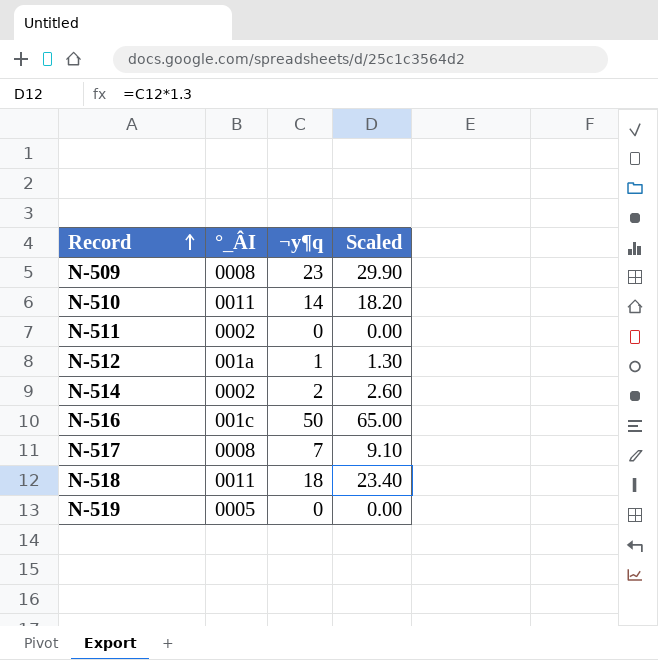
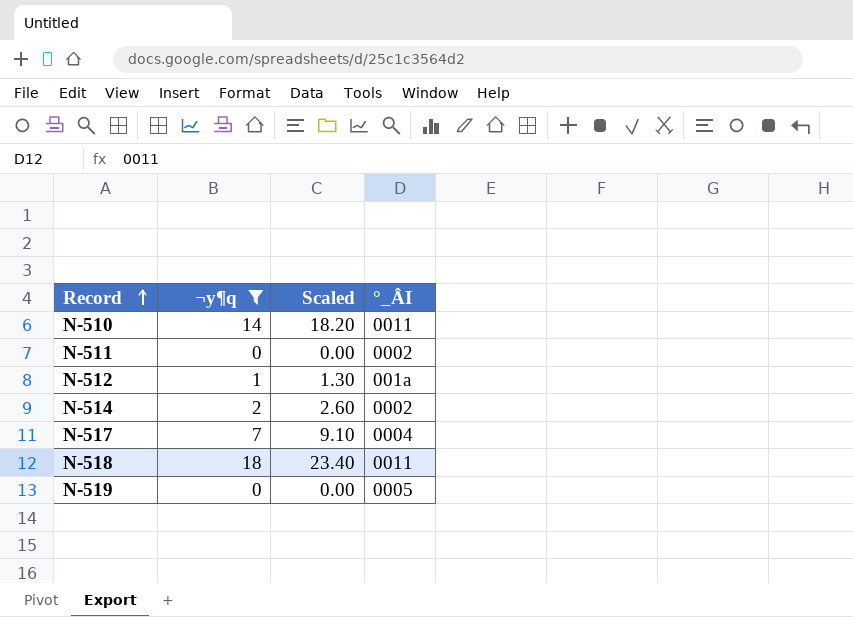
filter: none -> ¬y¶q <= 18
column °_ÂI | position: 2 -> 4
N-517 | °_ÂI: 0008 -> 0004

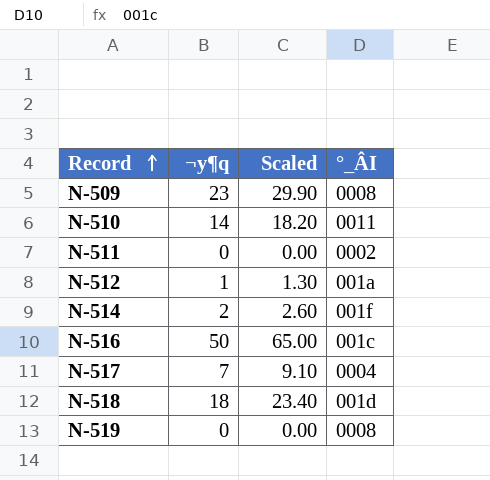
filter: ¬y¶q <= 18 -> none
N-514 | °_ÂI: 0002 -> 001f
N-518 | °_ÂI: 0011 -> 001d
N-519 | °_ÂI: 0005 -> 0008

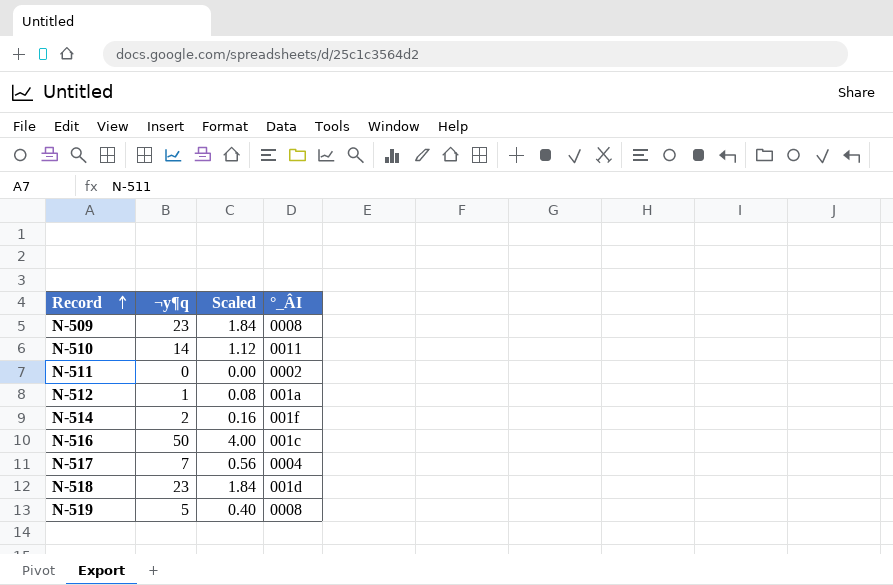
column Scaled | formula: [¬y¶q] * 1.3 -> [¬y¶q] * 0.08
N-518 | ¬y¶q: 18 -> 23
N-519 | ¬y¶q: 0 -> 5

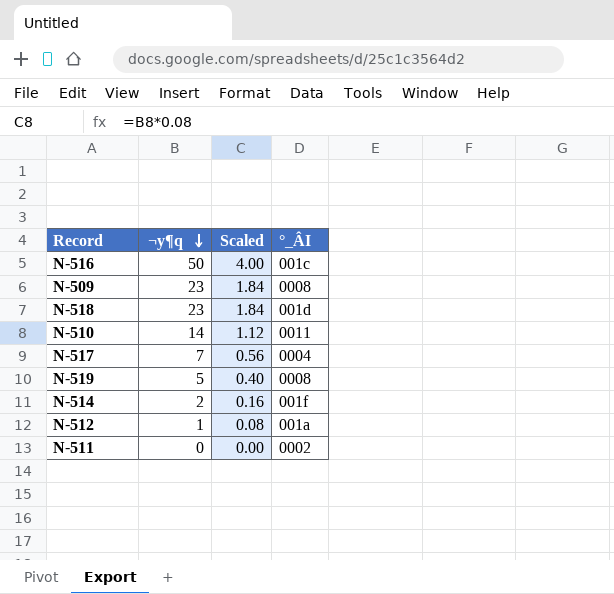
row order: Record ascending -> ¬y¶q descending

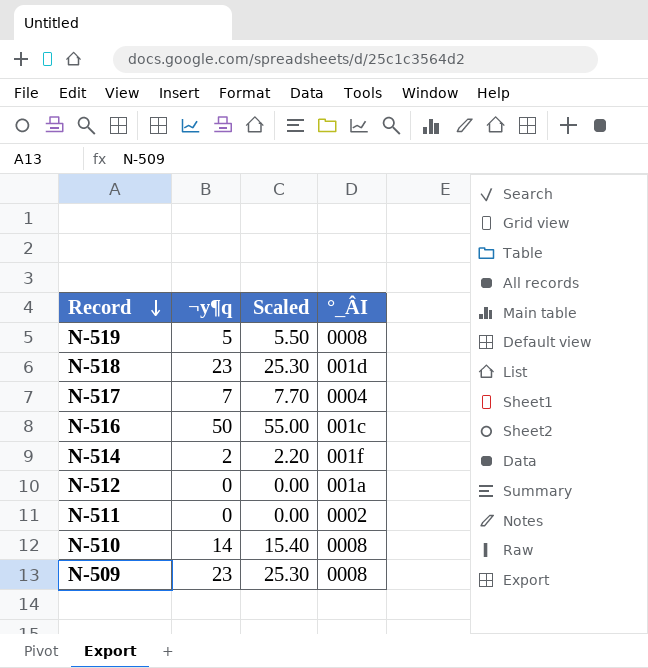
row order: ¬y¶q descending -> Record descending
column Scaled | formula: [¬y¶q] * 0.08 -> [¬y¶q] * 1.1
N-512 | ¬y¶q: 1 -> 0
N-510 | °_ÂI: 0011 -> 0008

